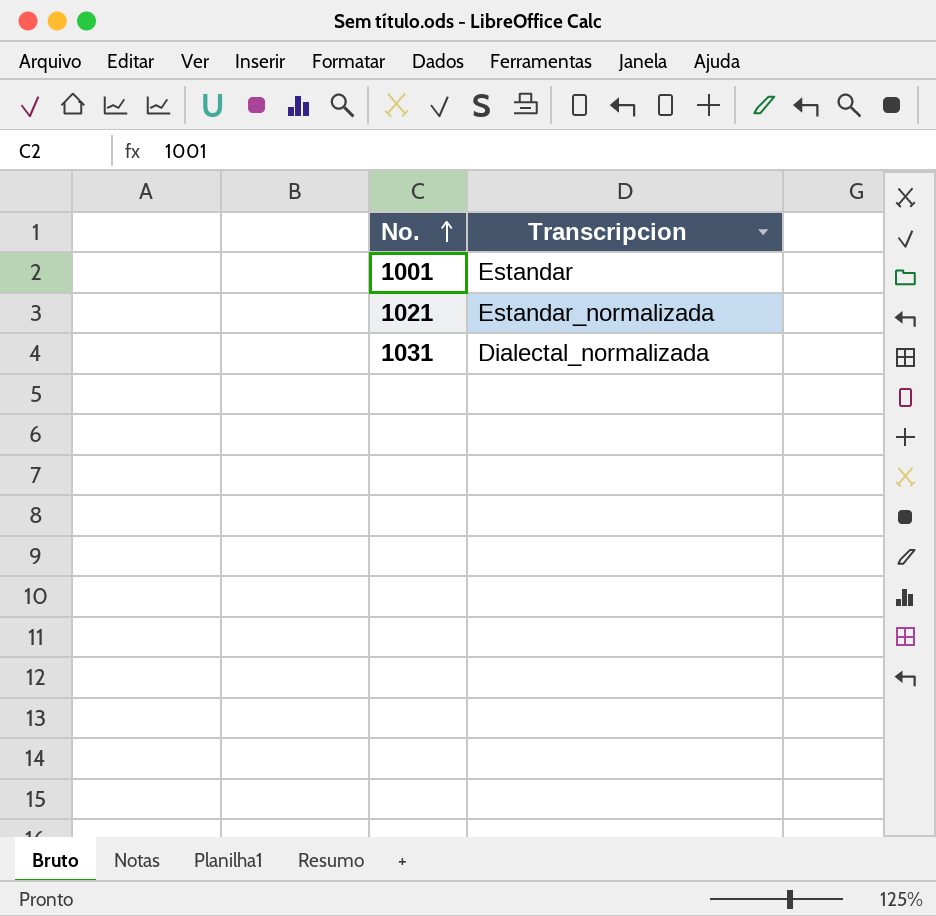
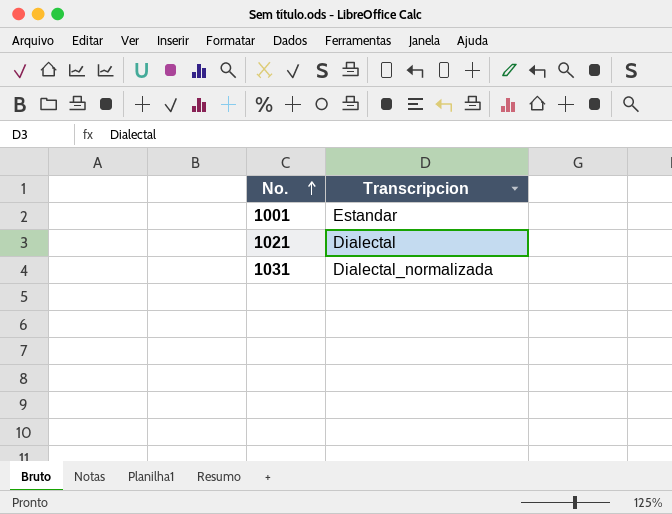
1021 | Transcripcion: Estandar_normalizada -> Dialectal

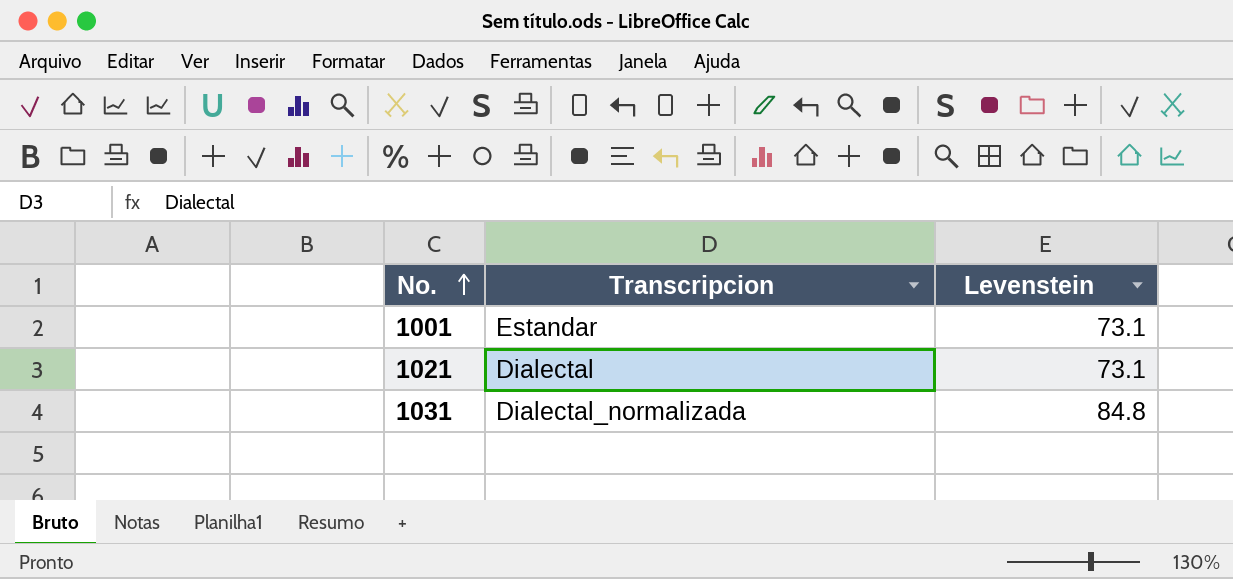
column Levenstein | position: none -> 3

